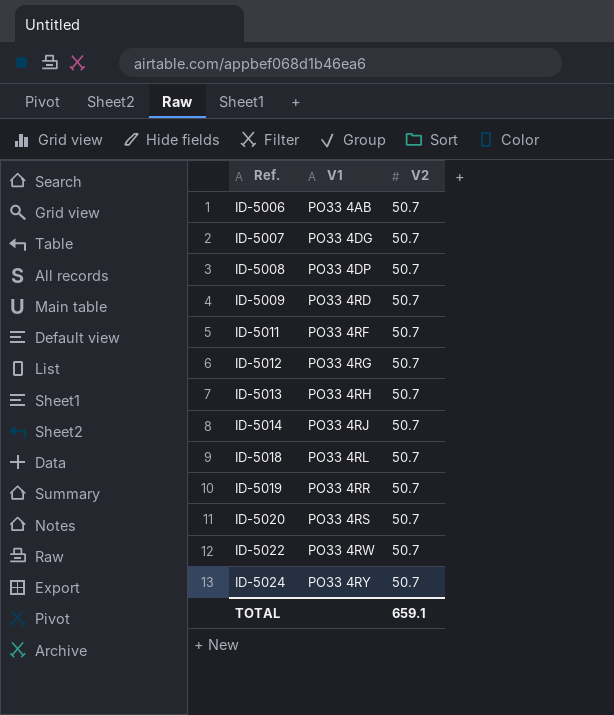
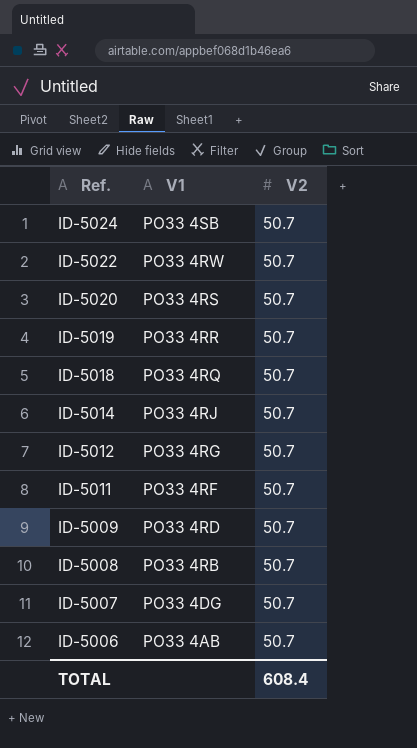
row order: Ref. ascending -> Ref. descending
row ID-5013: PO33 4RH | 50.7 -> none
ID-5024 | V1: PO33 4RY -> PO33 4SB
ID-5018 | V1: PO33 4RL -> PO33 4RQ
ID-5008 | V1: PO33 4DP -> PO33 4RB
TOTAL | V2: 659.1 -> 608.4

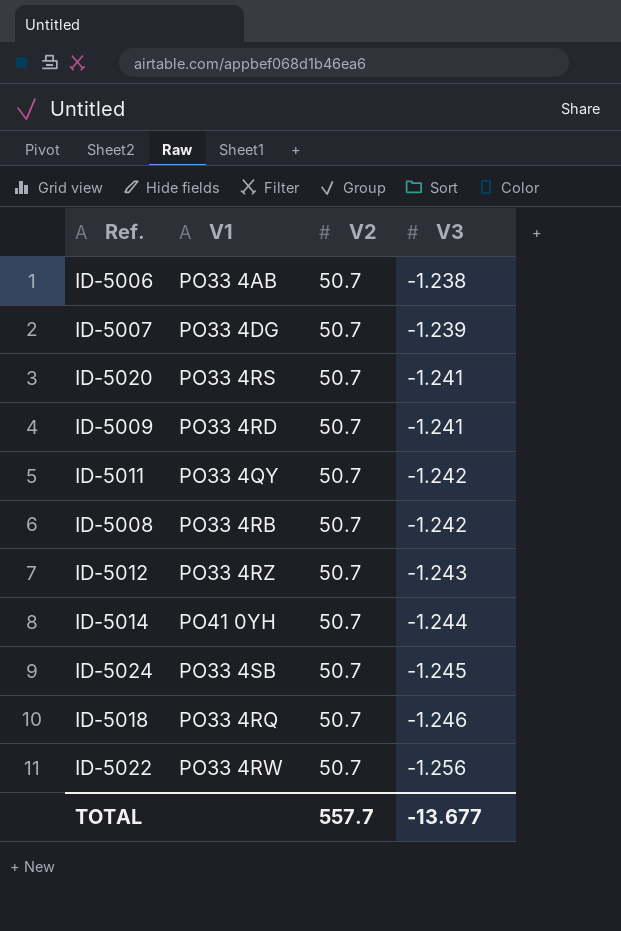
row order: Ref. descending -> V3 descending
column V3 | position: none -> 4
row ID-5019: PO33 4RR | 50.7 -> none
ID-5011 | V1: PO33 4RF -> PO33 4QY
ID-5012 | V1: PO33 4RG -> PO33 4RZ
ID-5014 | V1: PO33 4RJ -> PO41 0YH
TOTAL | V2: 608.4 -> 557.7

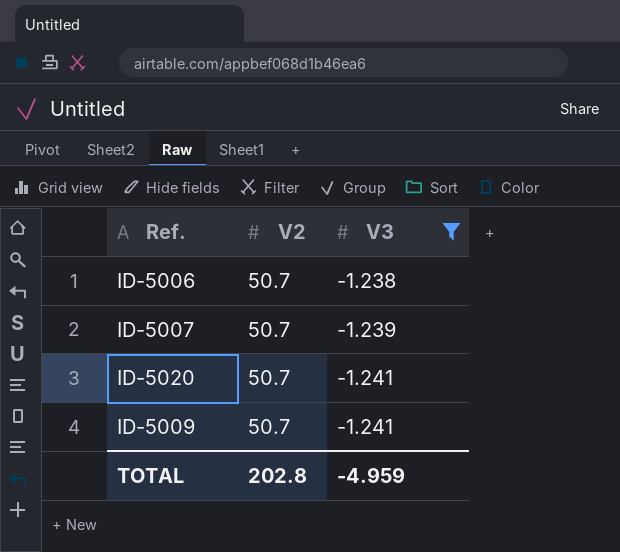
filter: none -> V3 >= -1.241
column V1 | position: 2 -> none
TOTAL | V2: 557.7 -> 202.8
TOTAL | V3: -13.677 -> -4.959

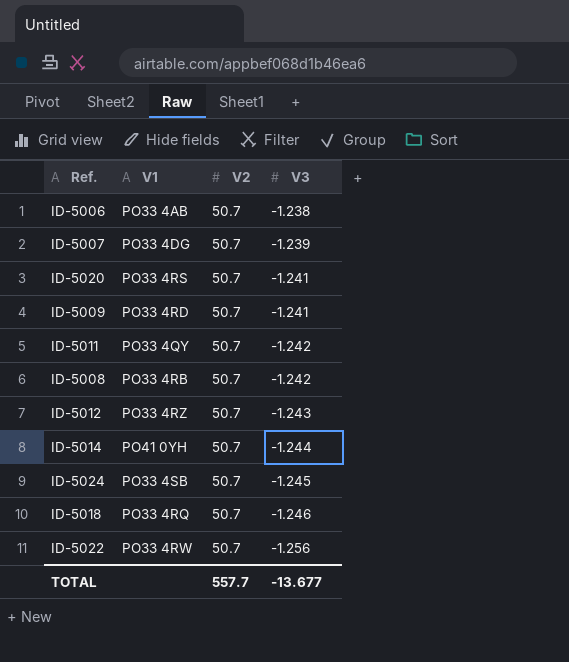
filter: V3 >= -1.241 -> none
column V1 | position: none -> 2
TOTAL | V2: 202.8 -> 557.7
TOTAL | V3: -4.959 -> -13.677

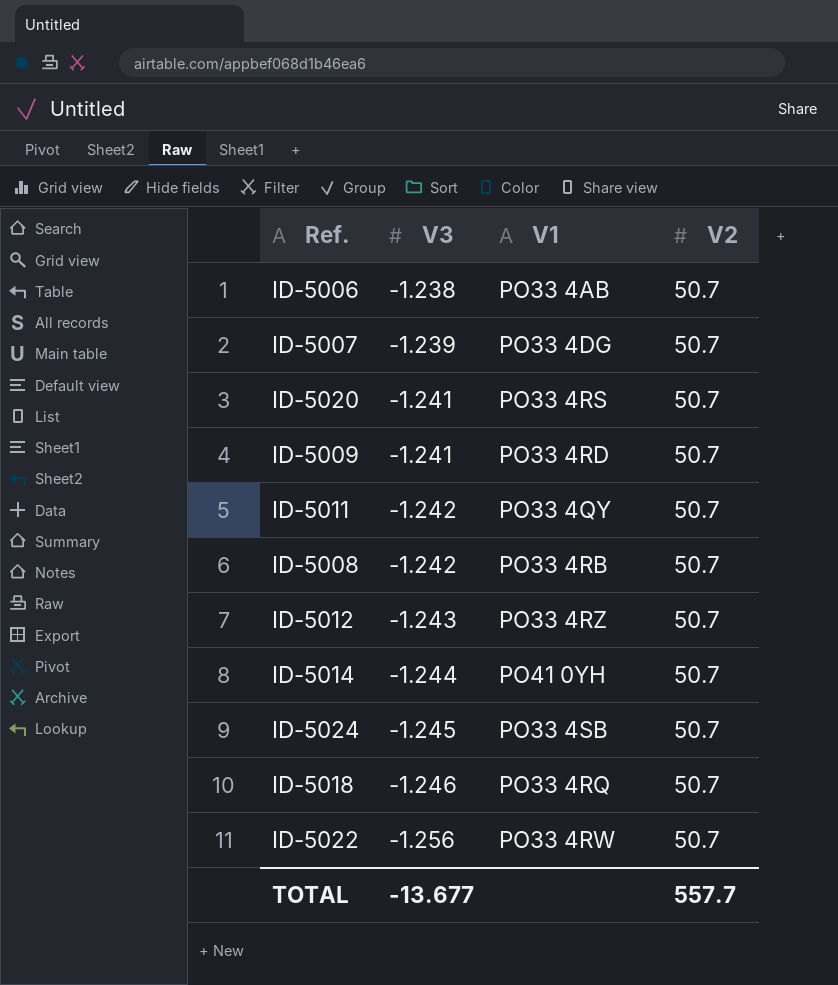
column V3 | position: 4 -> 2

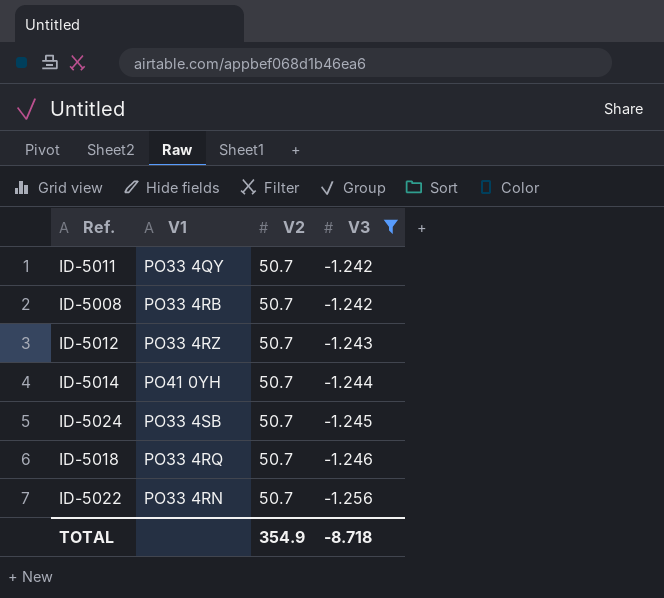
filter: none -> V3 <= -1.242
column V3 | position: 2 -> 4
ID-5022 | V1: PO33 4RW -> PO33 4RN
TOTAL | V2: 557.7 -> 354.9
TOTAL | V3: -13.677 -> -8.718

